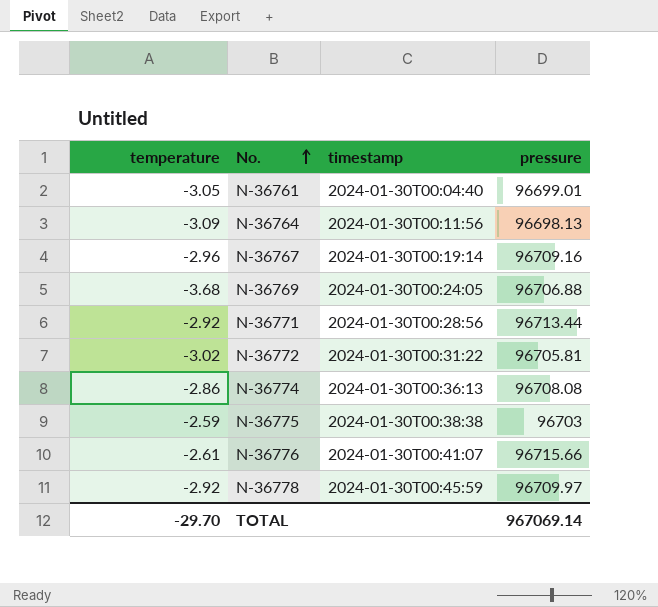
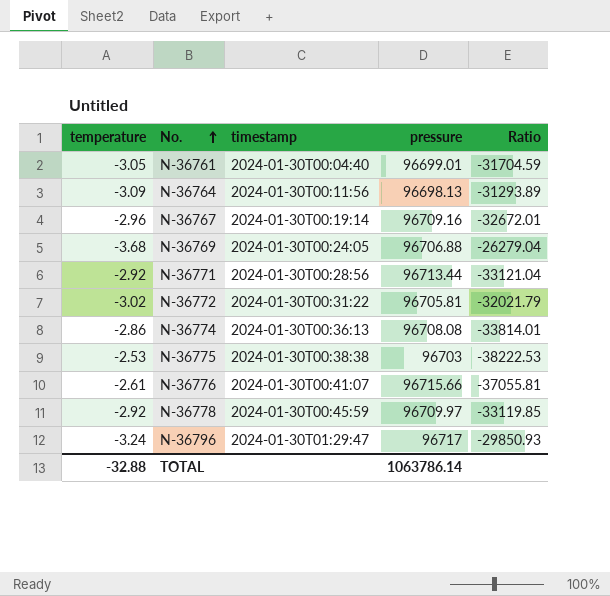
column Ratio | formula: none -> [pressure] / [temperature]
N-36775 | temperature: -2.59 -> -2.53
row N-36796: none -> -3.24 | 2024-01-30T01:29:47 | 96717 | -29850.93
TOTAL | temperature: -29.70 -> -32.88
TOTAL | pressure: 967069.14 -> 1063786.14

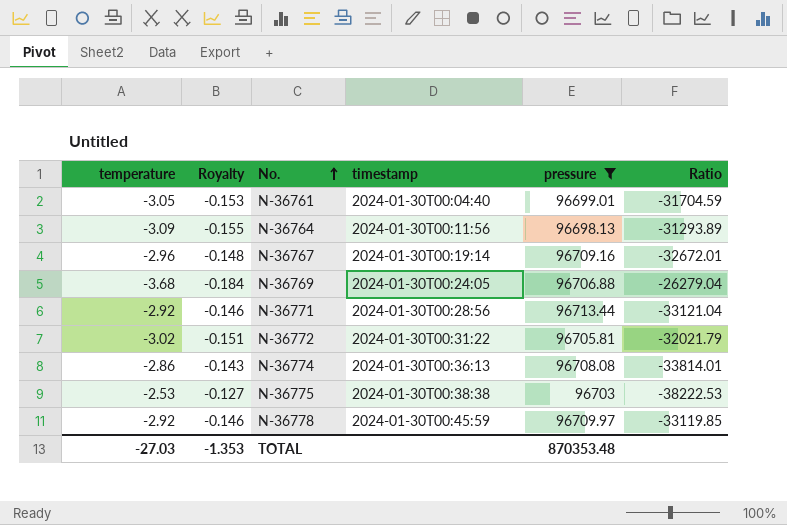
filter: none -> pressure <= 96713.44
column Royalty | formula: none -> [temperature] * 0.05
TOTAL | temperature: -32.88 -> -27.03
TOTAL | pressure: 1063786.14 -> 870353.48

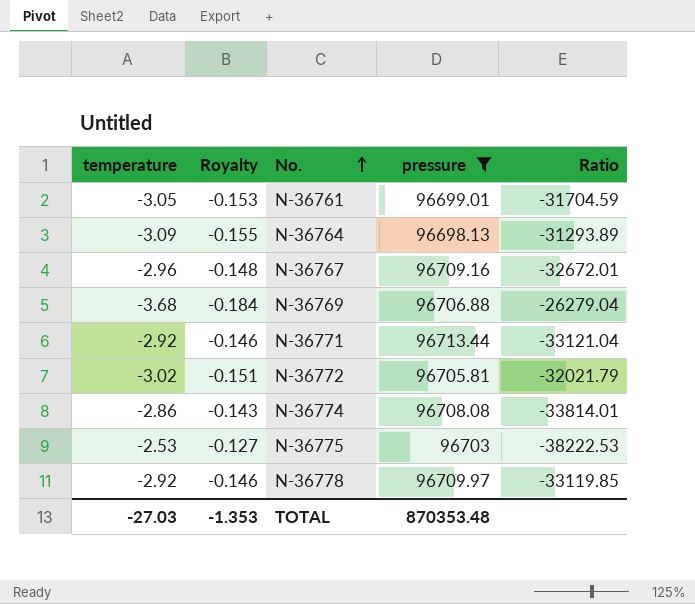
column timestamp | position: 4 -> none

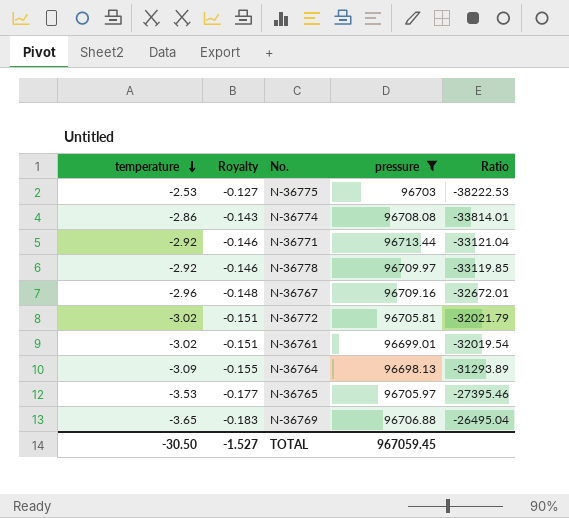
row order: No. ascending -> temperature descending
N-36761 | temperature: -3.05 -> -3.02
N-36761 | Royalty: -0.153 -> -0.151
N-36761 | Ratio: -31704.59 -> -32019.54
row N-36765: none -> -3.53 | -0.177 | 96705.97 | -27395.46
N-36769 | temperature: -3.68 -> -3.65
N-36769 | Royalty: -0.184 -> -0.183
N-36769 | Ratio: -26279.04 -> -26495.04
TOTAL | temperature: -27.03 -> -30.50
TOTAL | Royalty: -1.353 -> -1.527
TOTAL | pressure: 870353.48 -> 967059.45

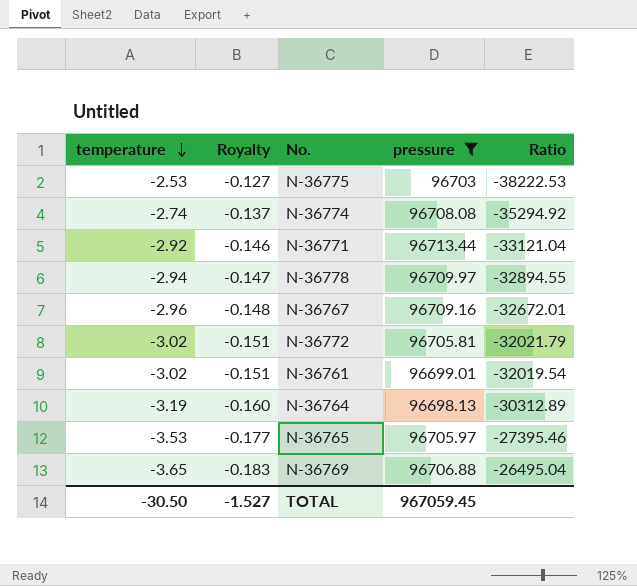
N-36774 | temperature: -2.86 -> -2.74
N-36774 | Royalty: -0.143 -> -0.137
N-36774 | Ratio: -33814.01 -> -35294.92
N-36778 | temperature: -2.92 -> -2.94
N-36778 | Royalty: -0.146 -> -0.147
N-36778 | Ratio: -33119.85 -> -32894.55
N-36764 | temperature: -3.09 -> -3.19
N-36764 | Royalty: -0.155 -> -0.160
N-36764 | Ratio: -31293.89 -> -30312.89

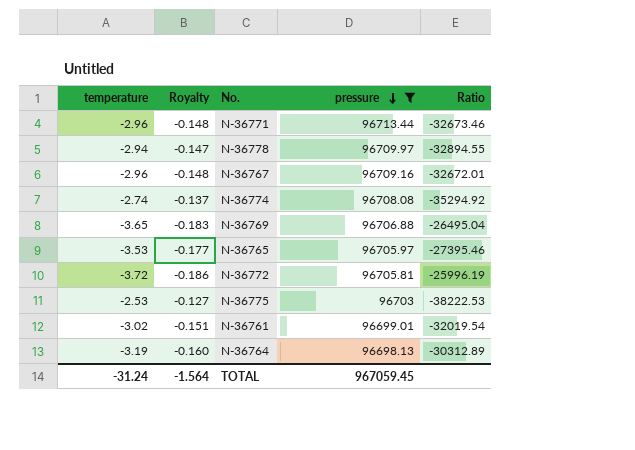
row order: temperature descending -> pressure descending
N-36771 | temperature: -2.92 -> -2.96
N-36771 | Royalty: -0.146 -> -0.148
N-36771 | Ratio: -33121.04 -> -32673.46
N-36772 | temperature: -3.02 -> -3.72
N-36772 | Royalty: -0.151 -> -0.186
N-36772 | Ratio: -32021.79 -> -25996.19
TOTAL | temperature: -30.50 -> -31.24
TOTAL | Royalty: -1.527 -> -1.564

